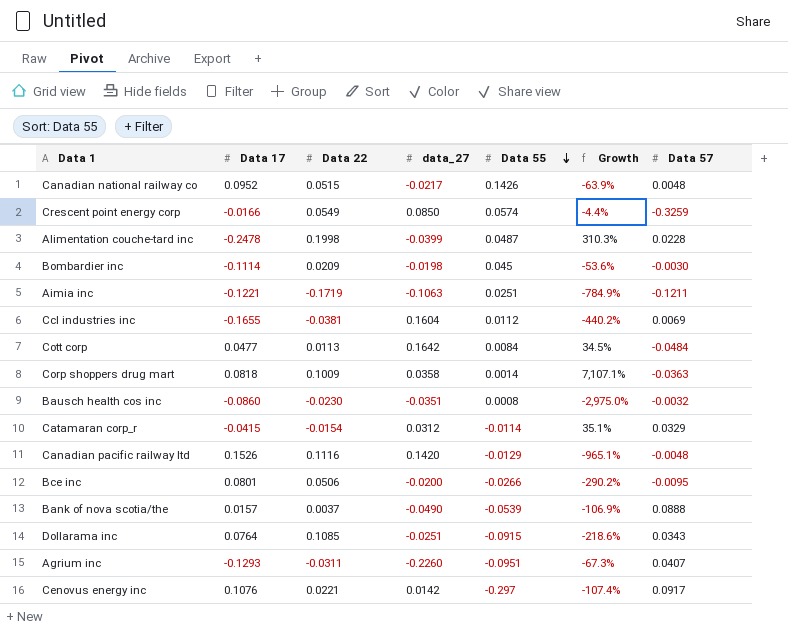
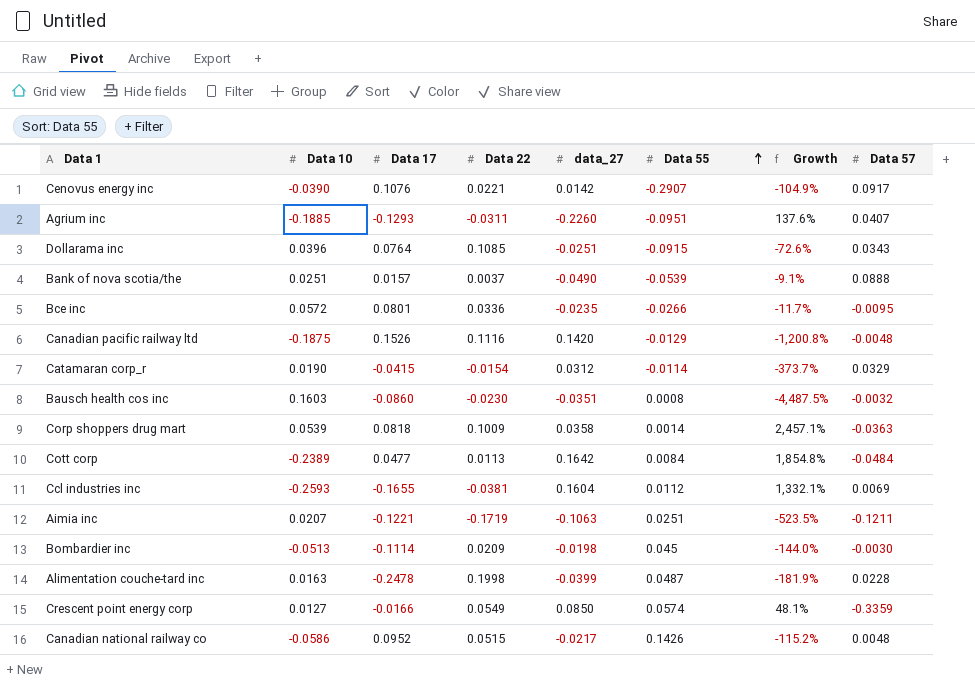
row order: Data 55 descending -> Data 55 ascending
column Data 10 | position: none -> 2
column Growth | formula: ([Data 22] - [Data 55]) / [Data 55] -> ([data_27] - [Data 55]) / [Data 55]
Cenovus energy inc | Data 55: -0.297 -> -0.2907
Bce inc | Data 22: 0.0506 -> 0.0336
Bce inc | data_27: -0.0200 -> -0.0235
Crescent point energy corp | Data 57: -0.3259 -> -0.3359

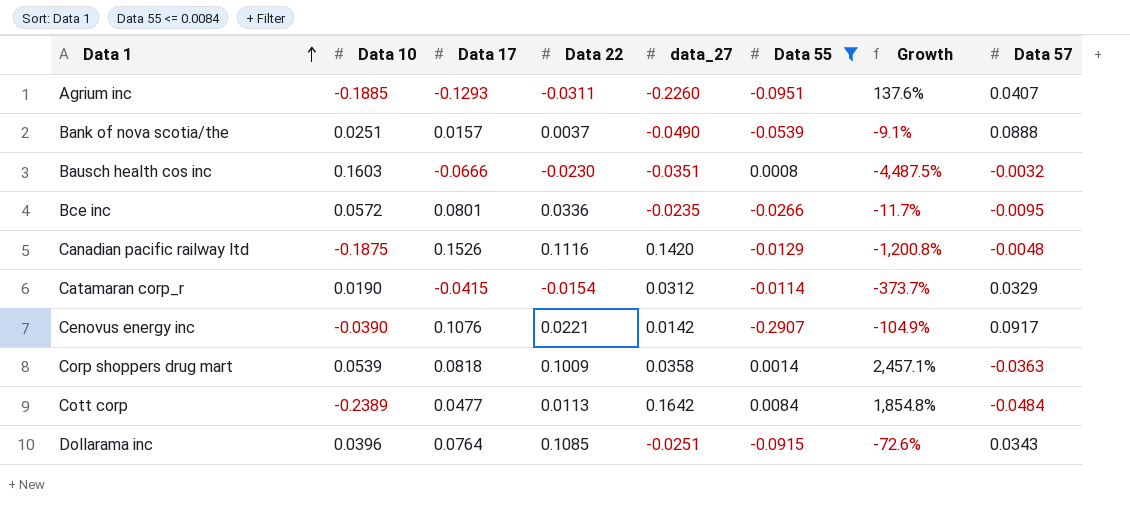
filter: none -> Data 55 <= 0.0084
row order: Data 55 ascending -> Data 1 ascending
Bausch health cos inc | Data 17: -0.0860 -> -0.0666

